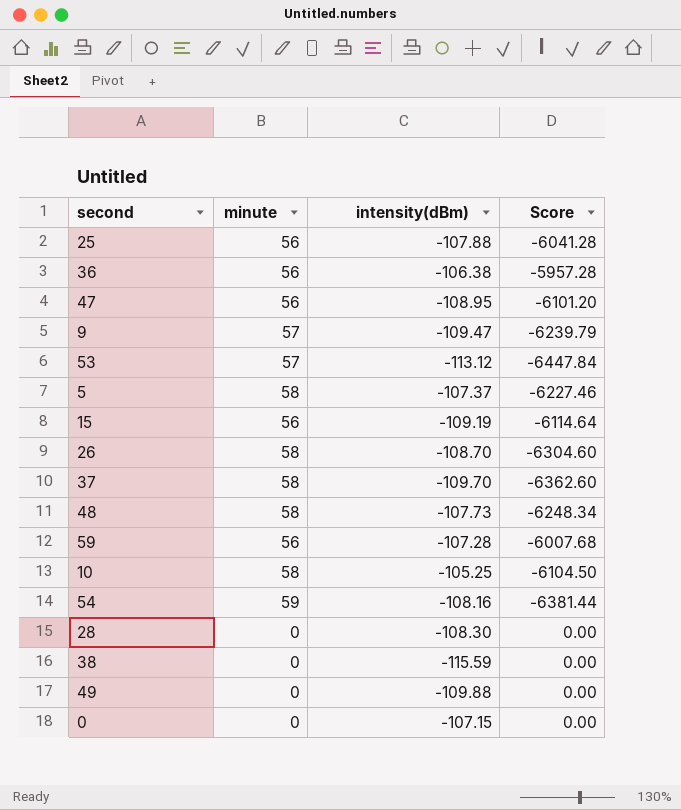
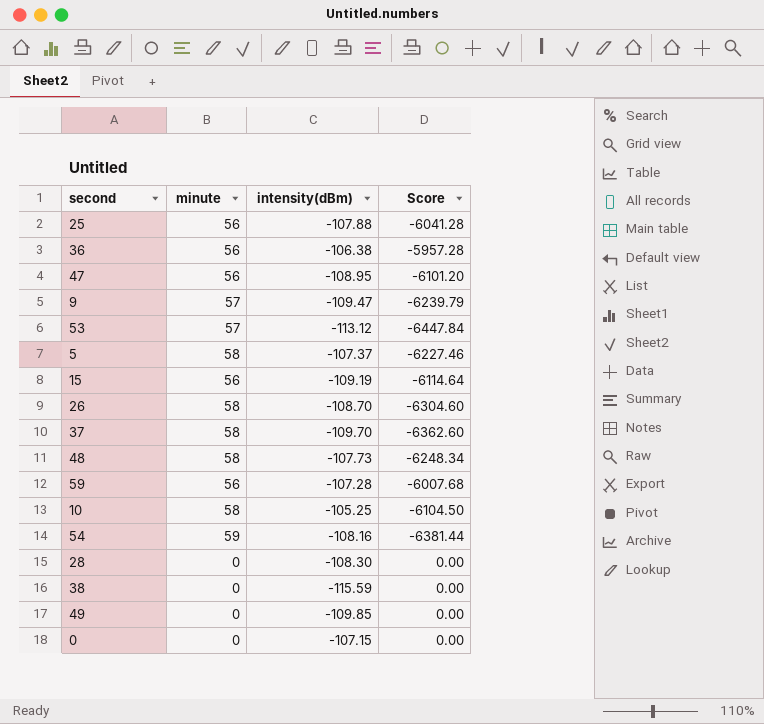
49 | intensity(dBm): -109.88 -> -109.85

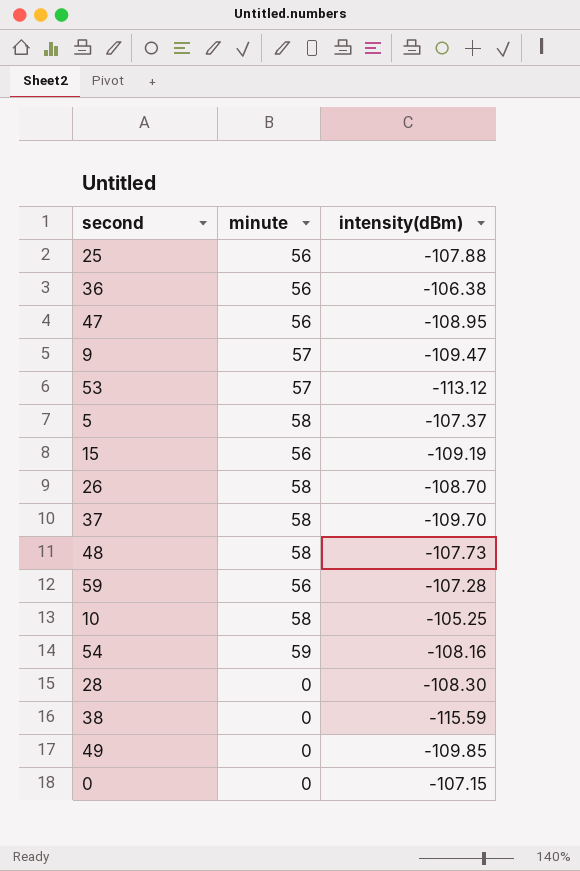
column Score | formula: [minute] * [intensity(dBm)] -> none

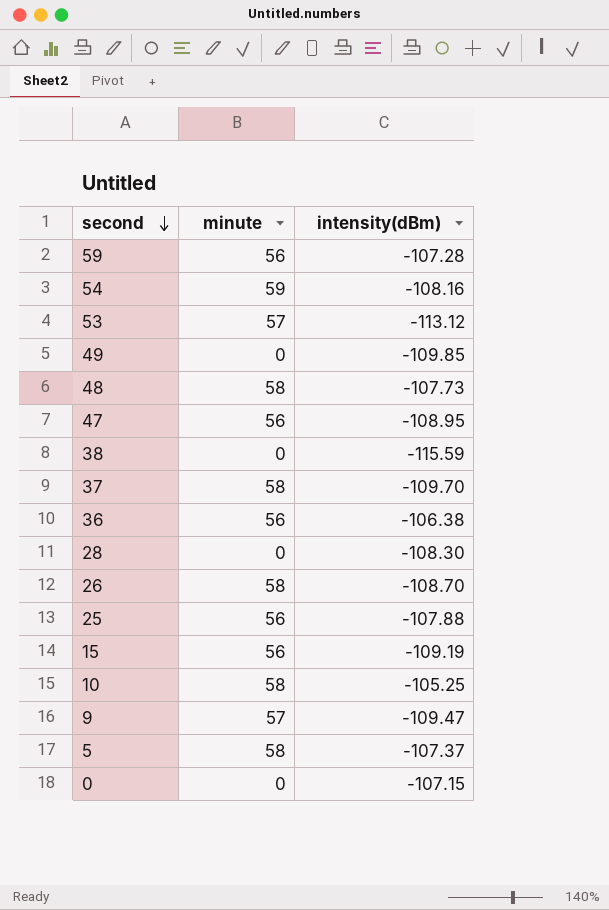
row order: none -> second descending

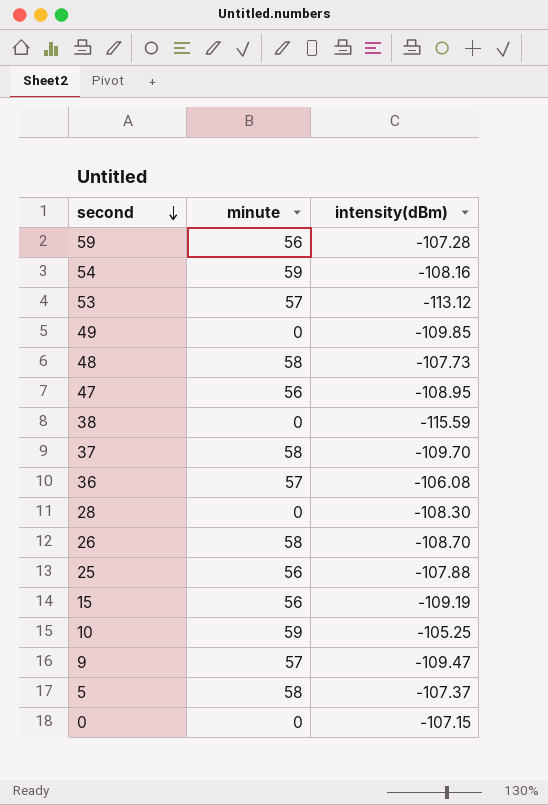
36 | minute: 56 -> 57
36 | intensity(dBm): -106.38 -> -106.08
10 | minute: 58 -> 59

